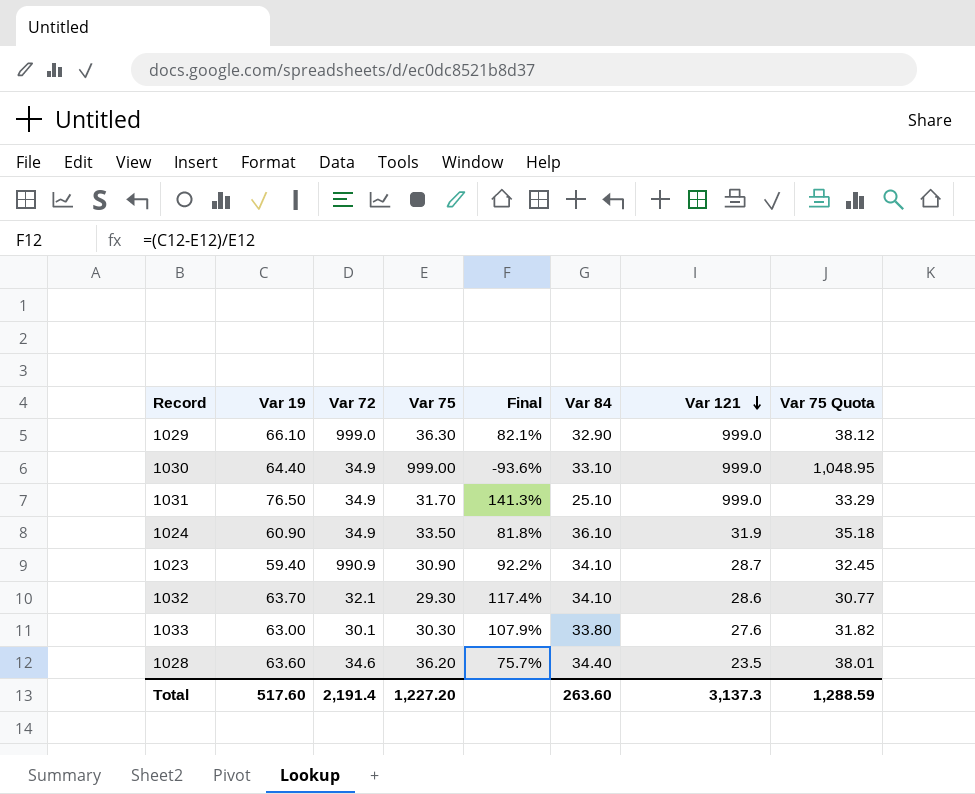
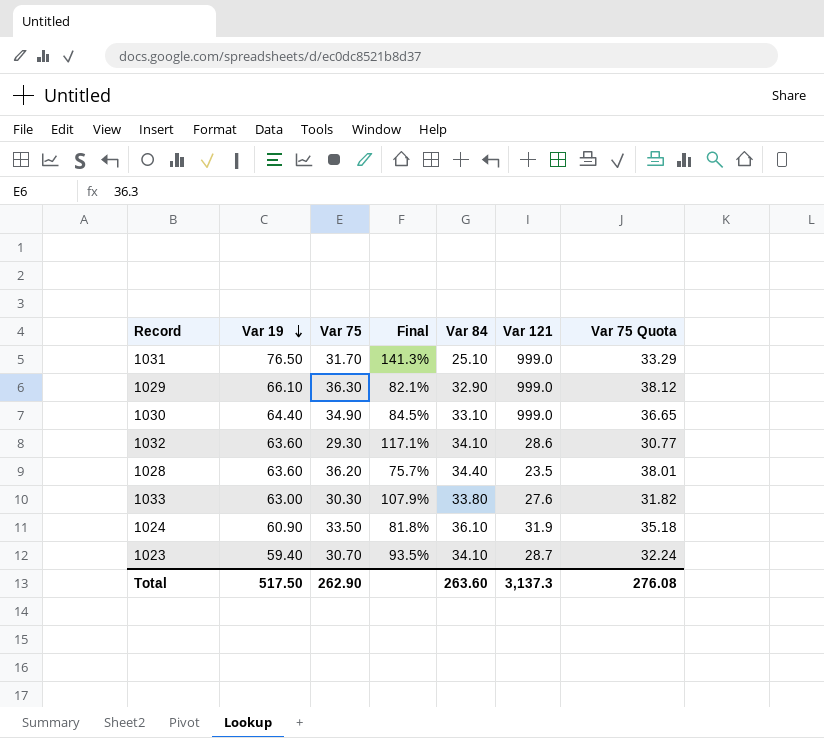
row order: Var 121 descending -> Var 19 descending
column Var 72 | position: 3 -> none
1030 | Var 75: 999.00 -> 34.90
1030 | Final: -93.6% -> 84.5%
1030 | Var 75 Quota: 1,048.95 -> 36.65
1032 | Var 19: 63.70 -> 63.60
1032 | Final: 117.4% -> 117.1%
1023 | Var 75: 30.90 -> 30.70
1023 | Final: 92.2% -> 93.5%
1023 | Var 75 Quota: 32.45 -> 32.24
Total | Var 19: 517.60 -> 517.50
Total | Var 75: 1,227.20 -> 262.90
Total | Var 75 Quota: 1,288.59 -> 276.08

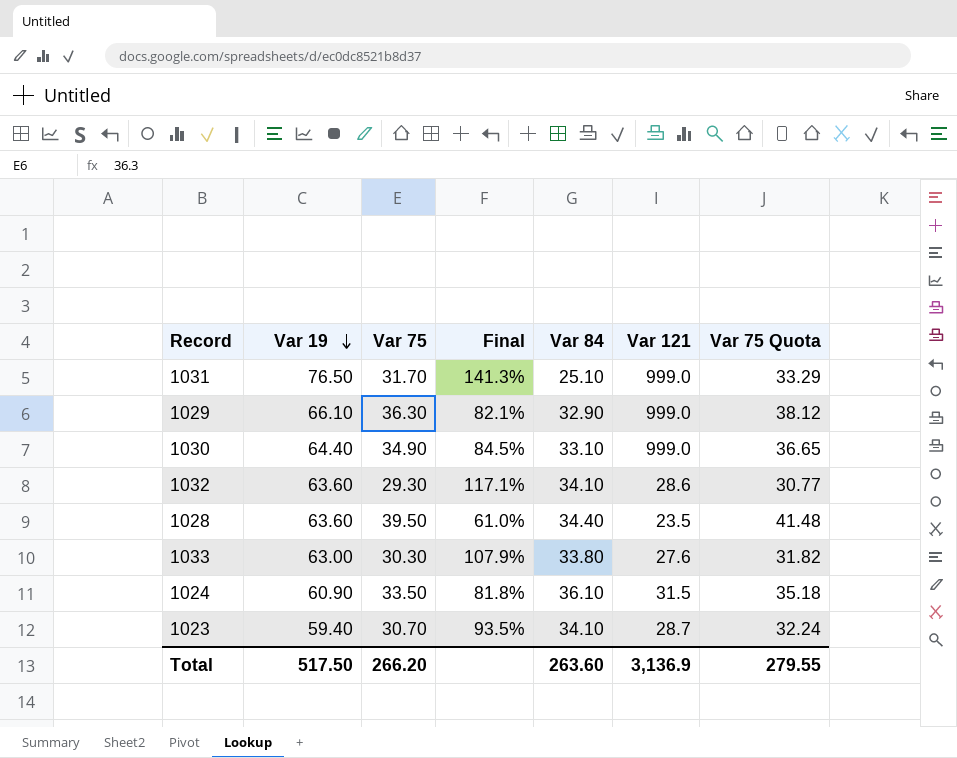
1028 | Var 75: 36.20 -> 39.50
1028 | Final: 75.7% -> 61.0%
1028 | Var 75 Quota: 38.01 -> 41.48
1024 | Var 121: 31.9 -> 31.5
Total | Var 75: 262.90 -> 266.20
Total | Var 121: 3,137.3 -> 3,136.9
Total | Var 75 Quota: 276.08 -> 279.55

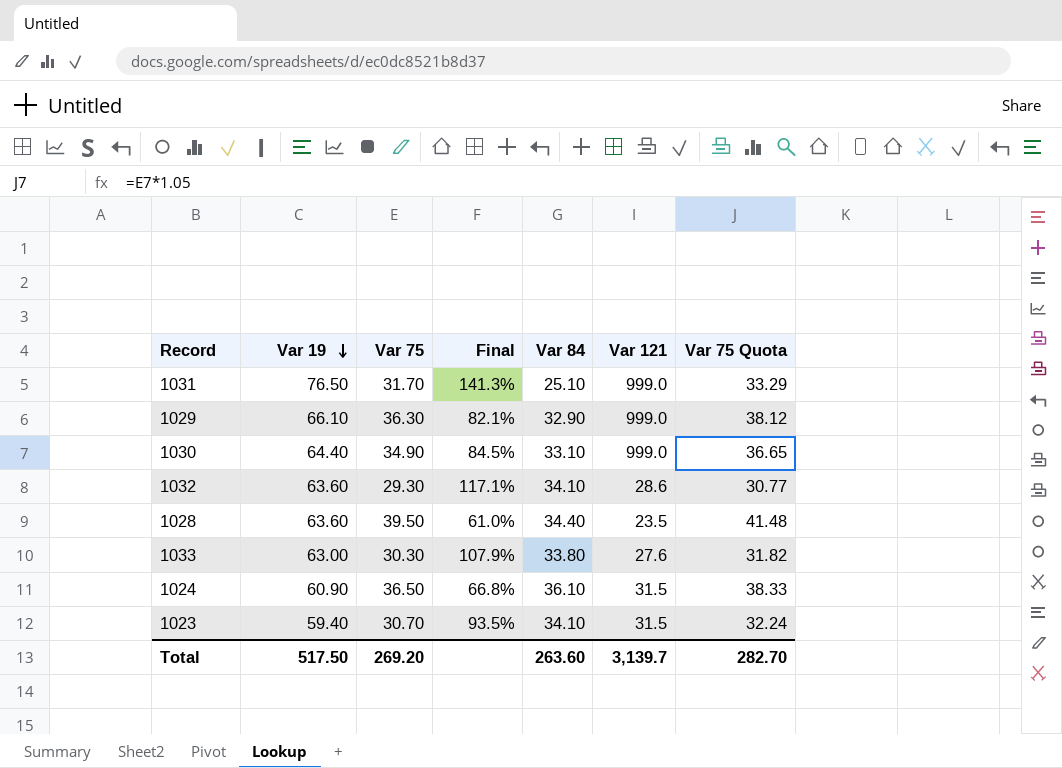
1024 | Var 75: 33.50 -> 36.50
1024 | Final: 81.8% -> 66.8%
1024 | Var 75 Quota: 35.18 -> 38.33
1023 | Var 121: 28.7 -> 31.5
Total | Var 75: 266.20 -> 269.20
Total | Var 121: 3,136.9 -> 3,139.7
Total | Var 75 Quota: 279.55 -> 282.70

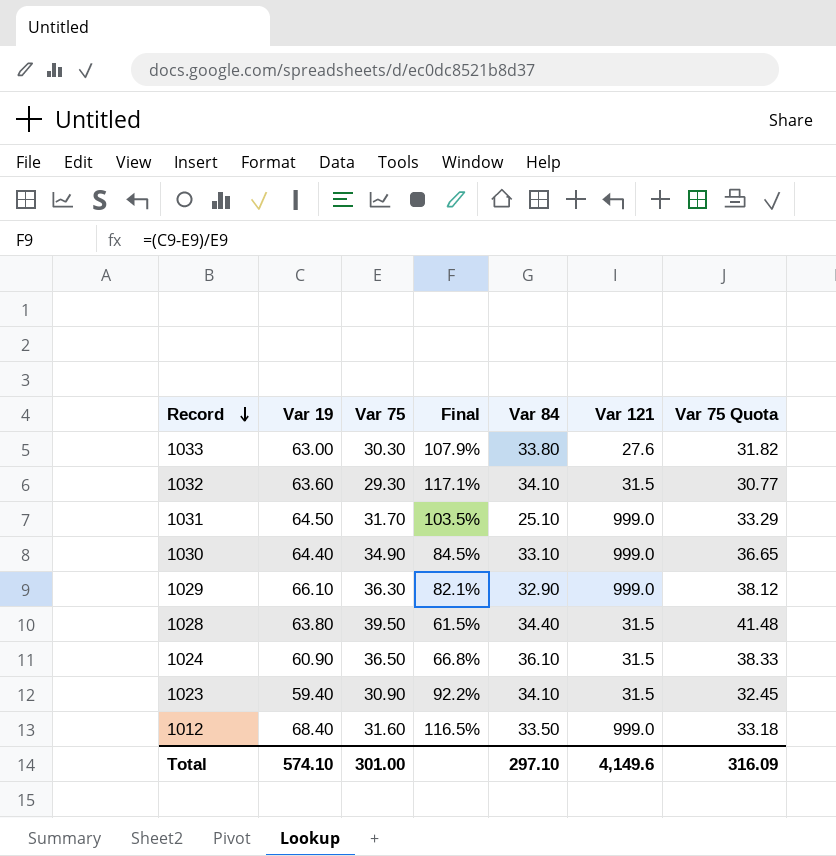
row order: Var 19 descending -> Record descending
1032 | Var 121: 28.6 -> 31.5
1031 | Var 19: 76.50 -> 64.50
1031 | Final: 141.3% -> 103.5%
1028 | Var 19: 63.60 -> 63.80
1028 | Final: 61.0% -> 61.5%
1028 | Var 121: 23.5 -> 31.5
1023 | Var 75: 30.70 -> 30.90
1023 | Final: 93.5% -> 92.2%
1023 | Var 75 Quota: 32.24 -> 32.45
row 1012: none -> 68.40 | 31.60 | 116.5% | 33.50 | 999.0 | 33.18
Total | Var 19: 517.50 -> 574.10
Total | Var 75: 269.20 -> 301.00
Total | Var 84: 263.60 -> 297.10
Total | Var 121: 3,139.7 -> 4,149.6
Total | Var 75 Quota: 282.70 -> 316.09

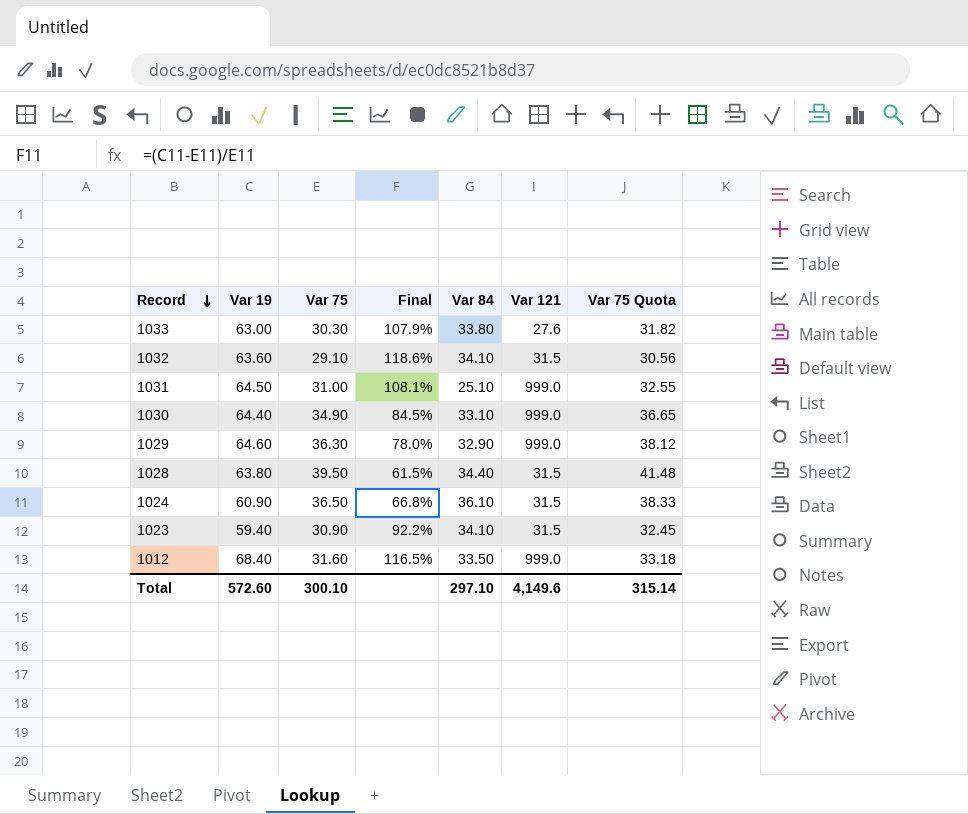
1032 | Var 75: 29.30 -> 29.10
1032 | Final: 117.1% -> 118.6%
1032 | Var 75 Quota: 30.77 -> 30.56
1031 | Var 75: 31.70 -> 31.00
1031 | Final: 103.5% -> 108.1%
1031 | Var 75 Quota: 33.29 -> 32.55
1029 | Var 19: 66.10 -> 64.60
1029 | Final: 82.1% -> 78.0%
Total | Var 19: 574.10 -> 572.60
Total | Var 75: 301.00 -> 300.10
Total | Var 75 Quota: 316.09 -> 315.14

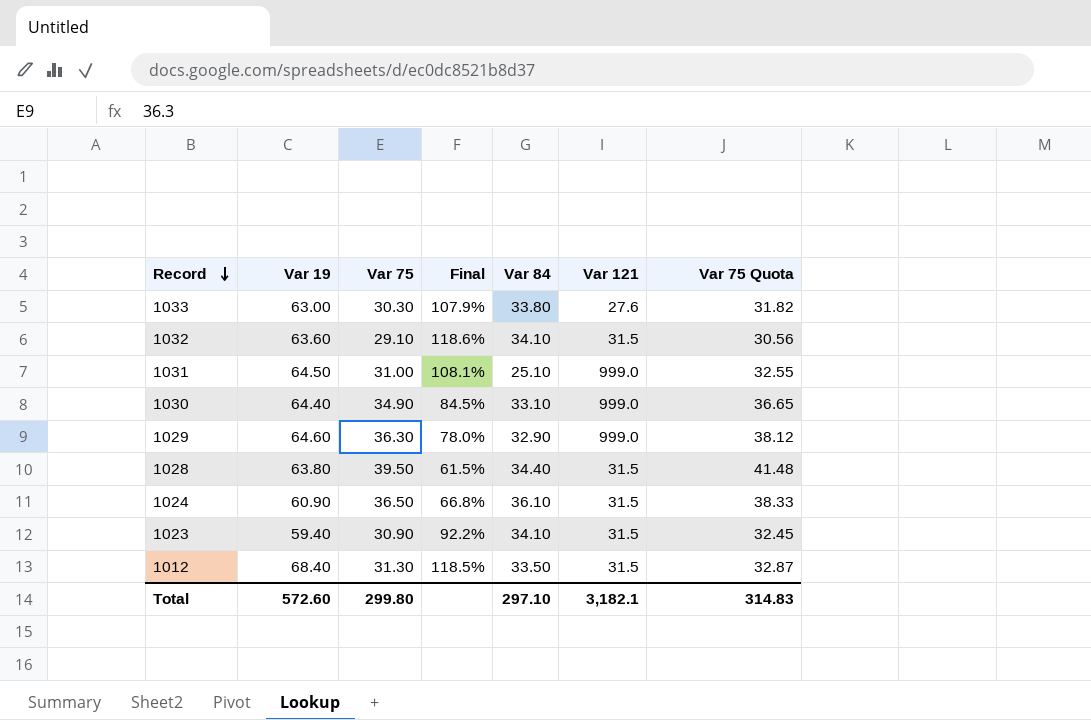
1012 | Var 75: 31.60 -> 31.30
1012 | Final: 116.5% -> 118.5%
1012 | Var 121: 999.0 -> 31.5
1012 | Var 75 Quota: 33.18 -> 32.87
Total | Var 75: 300.10 -> 299.80
Total | Var 121: 4,149.6 -> 3,182.1
Total | Var 75 Quota: 315.14 -> 314.83

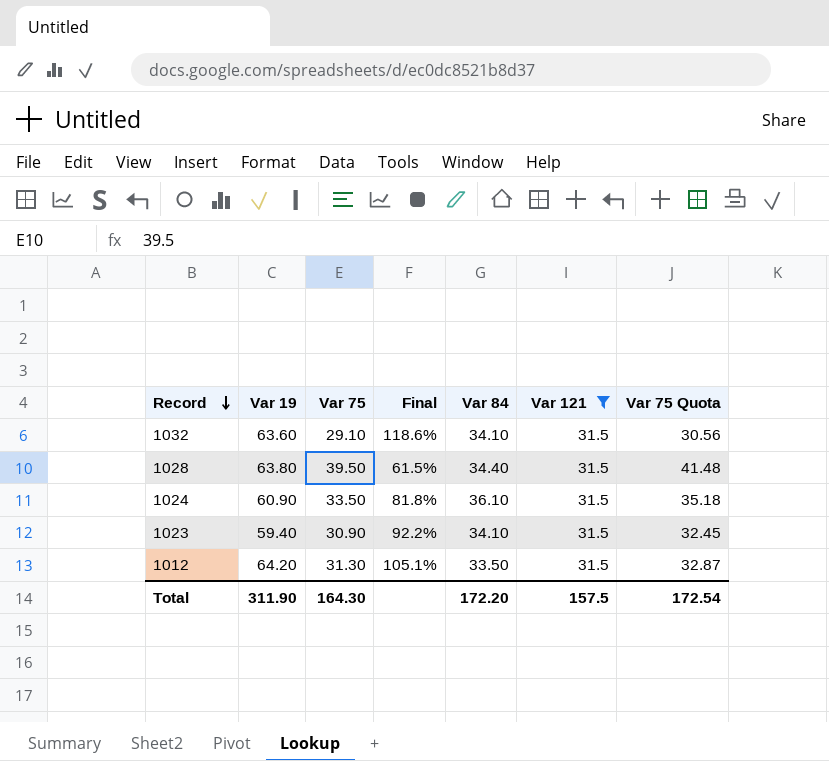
filter: none -> Var 121 = 31.5
1024 | Var 75: 36.50 -> 33.50
1024 | Final: 66.8% -> 81.8%
1024 | Var 75 Quota: 38.33 -> 35.18
1012 | Var 19: 68.40 -> 64.20
1012 | Final: 118.5% -> 105.1%
Total | Var 19: 572.60 -> 311.90
Total | Var 75: 299.80 -> 164.30
Total | Var 84: 297.10 -> 172.20
Total | Var 121: 3,182.1 -> 157.5
Total | Var 75 Quota: 314.83 -> 172.54

